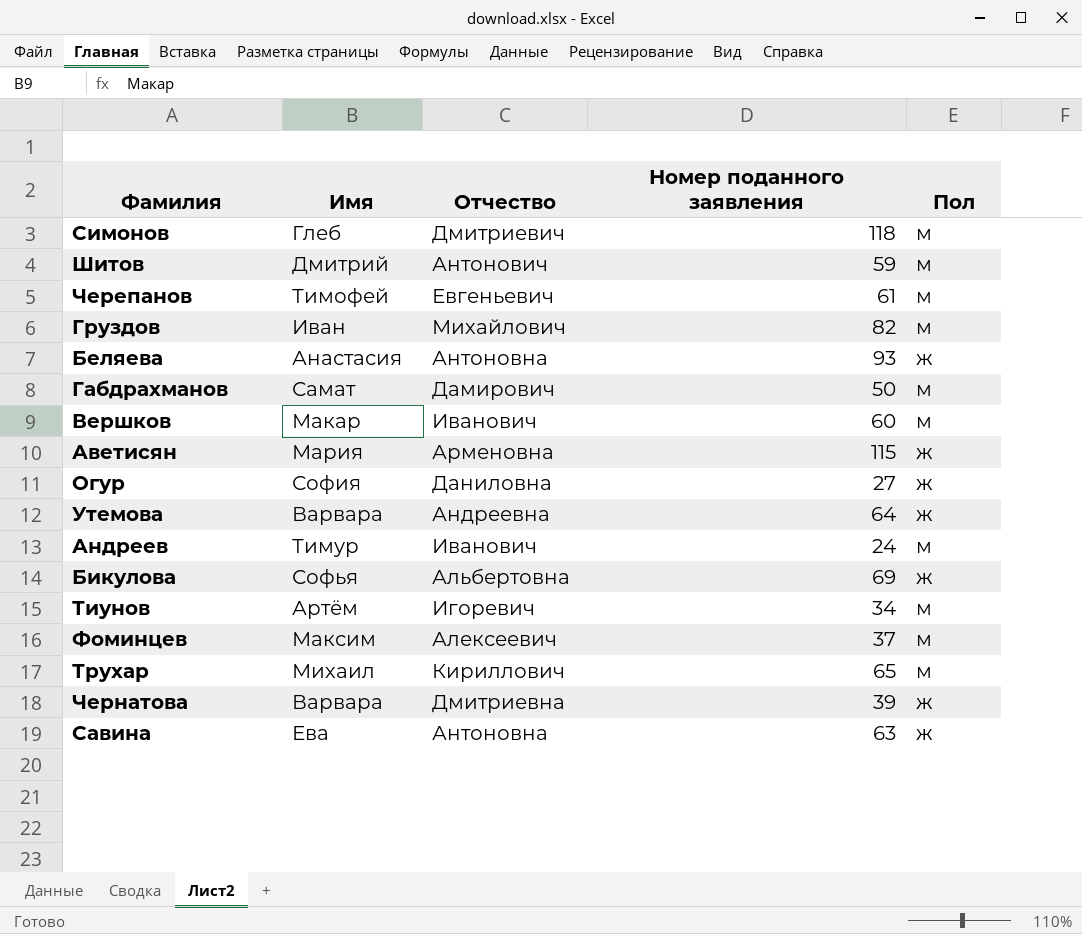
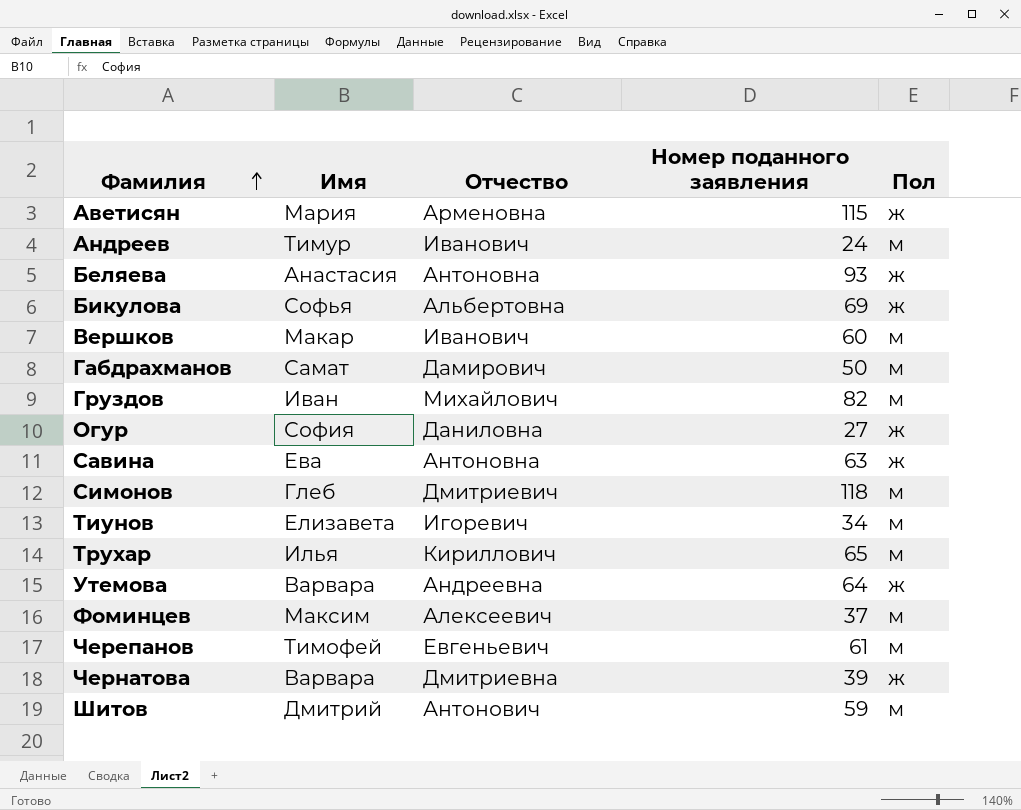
row order: none -> Фамилия ascending
Тиунов | Имя: Артём -> Елизавета
Трухар | Имя: Михаил -> Илья

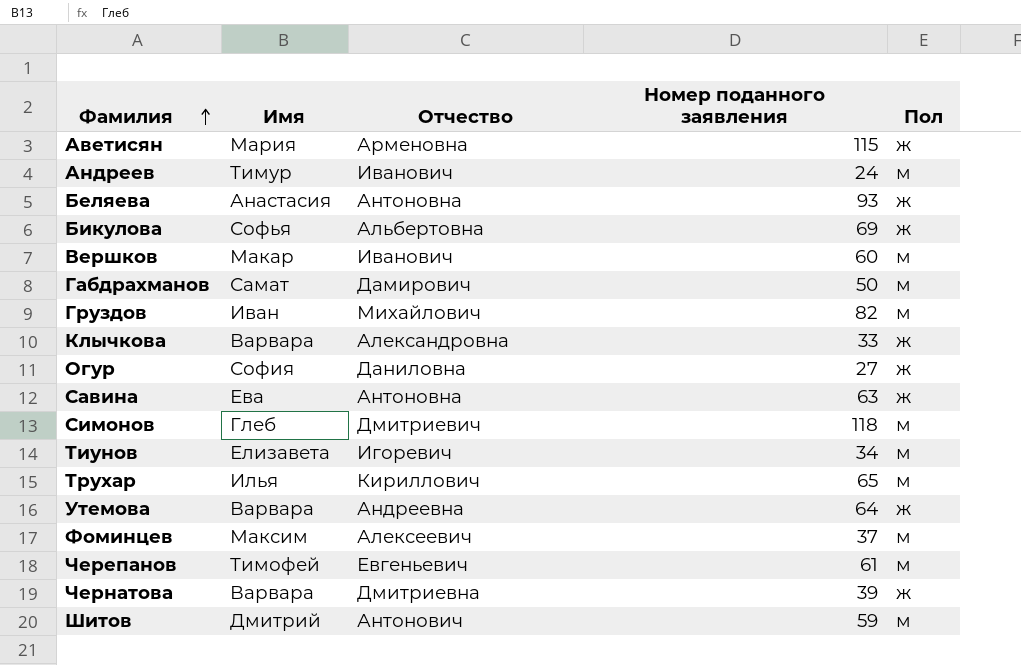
row Клычкова: none -> Варвара | Александровна | 33 | ж

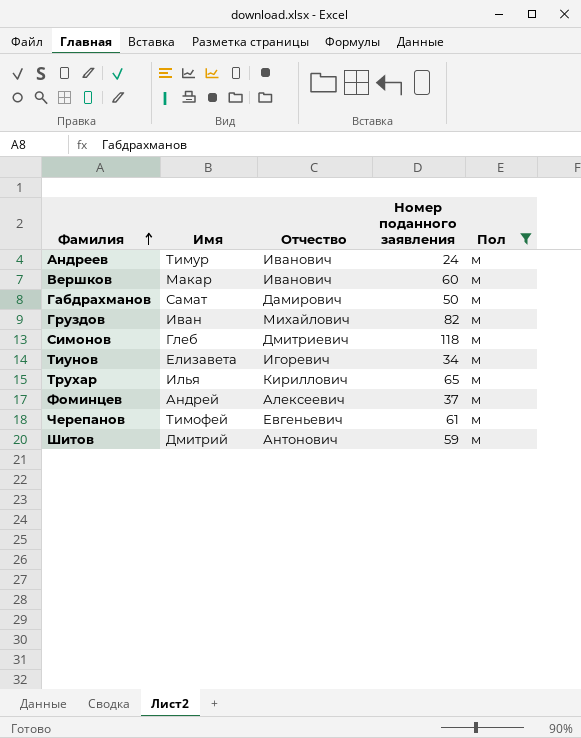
filter: none -> Пол = м
Фоминцев | Имя: Максим -> Андрей

